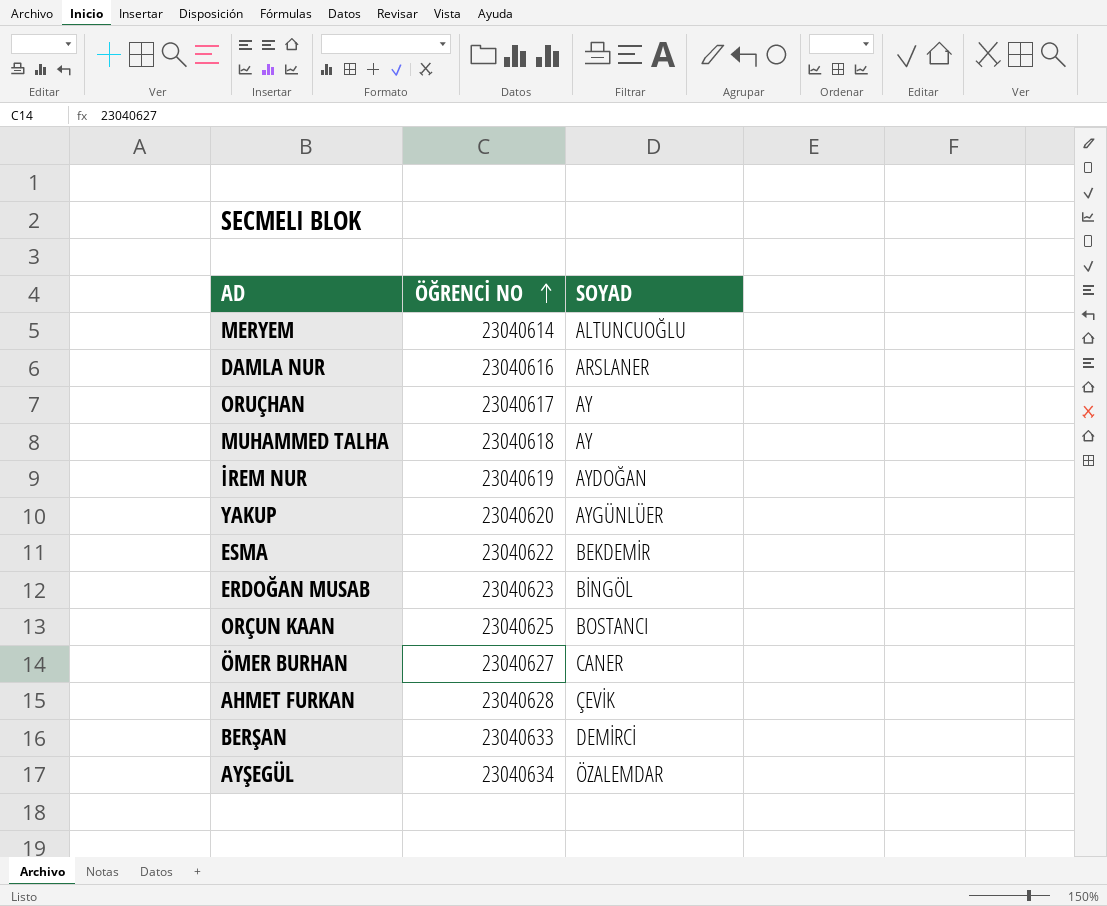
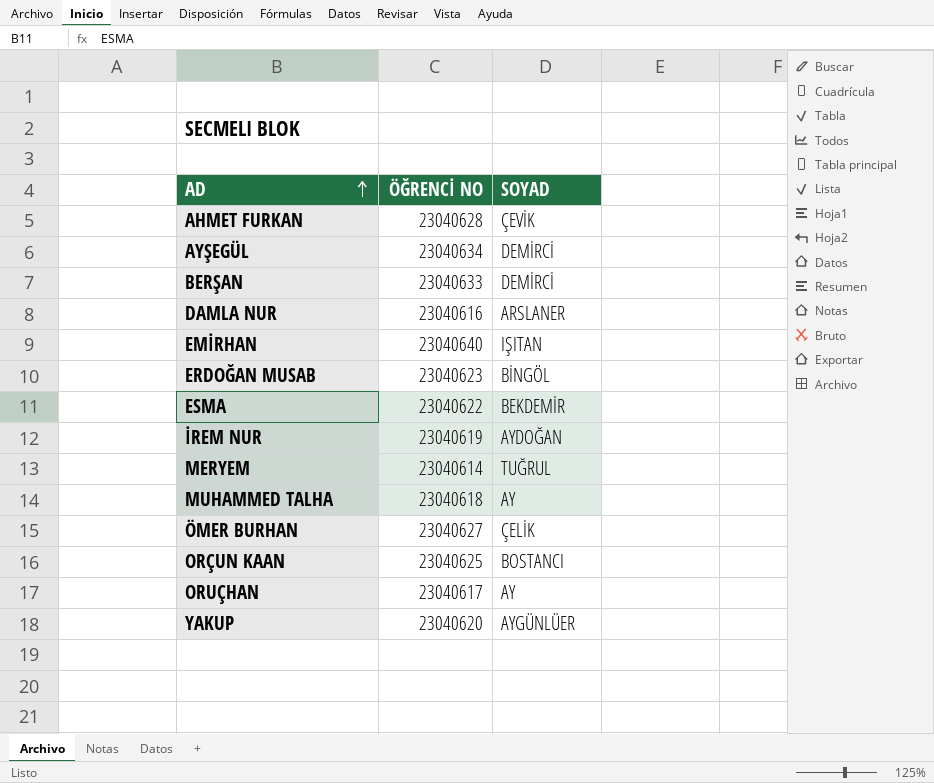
row order: ÖĞRENCİ NO ascending -> AD ascending
AYŞEGÜL | SOYAD: ÖZALEMDAR -> DEMİRCİ
row EMİRHAN: none -> 23040640 | IŞITAN
MERYEM | SOYAD: ALTUNCUOĞLU -> TUĞRUL
ÖMER BURHAN | SOYAD: CANER -> ÇELİK

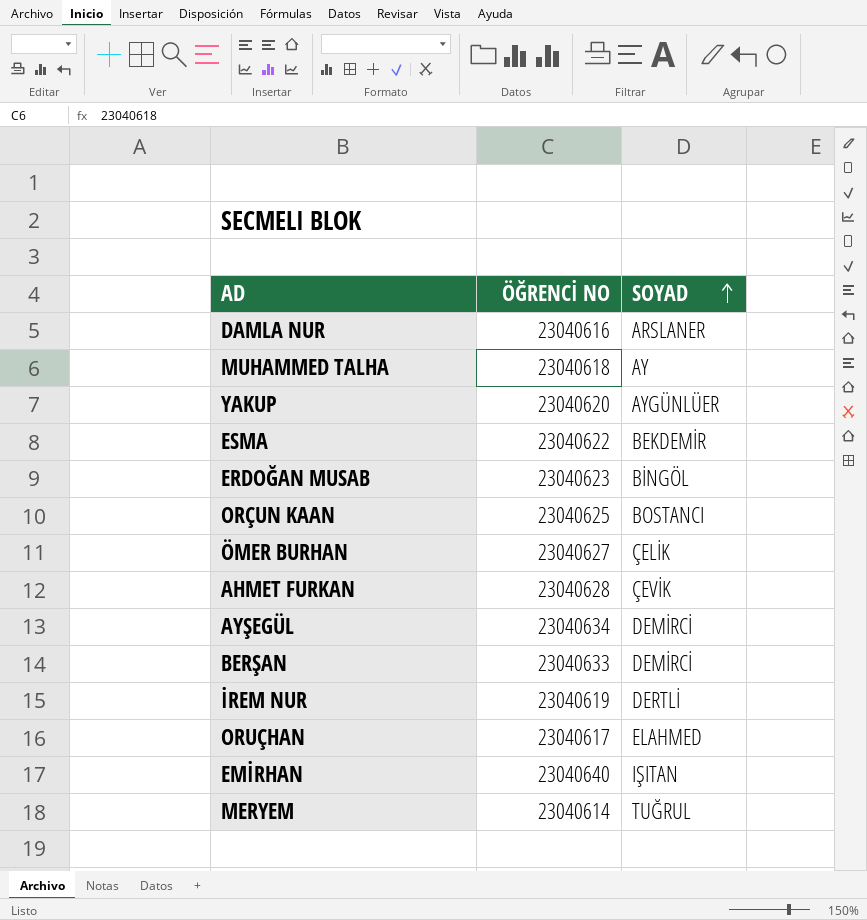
row order: AD ascending -> SOYAD ascending
İREM NUR | SOYAD: AYDOĞAN -> DERTLİ
ORUÇHAN | SOYAD: AY -> ELAHMED

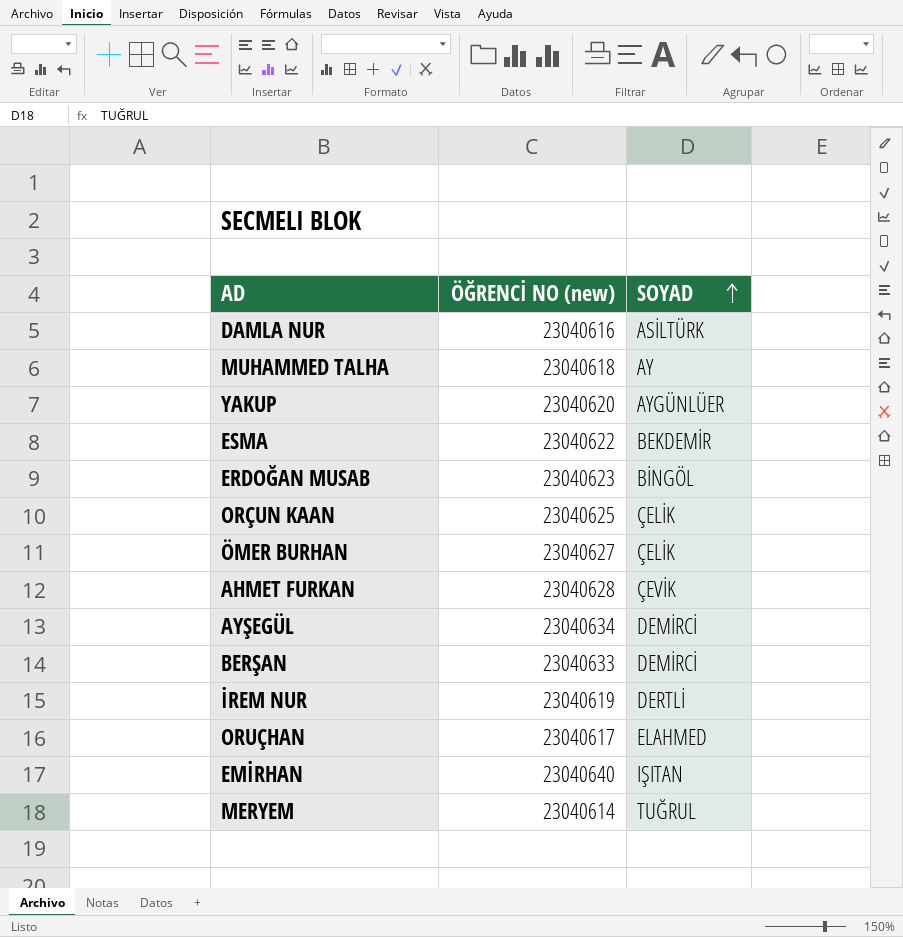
column name: ÖĞRENCİ NO -> ÖĞRENCİ NO (new)
DAMLA NUR | SOYAD: ARSLANER -> ASİLTÜRK
ORÇUN KAAN | SOYAD: BOSTANCI -> ÇELİK

